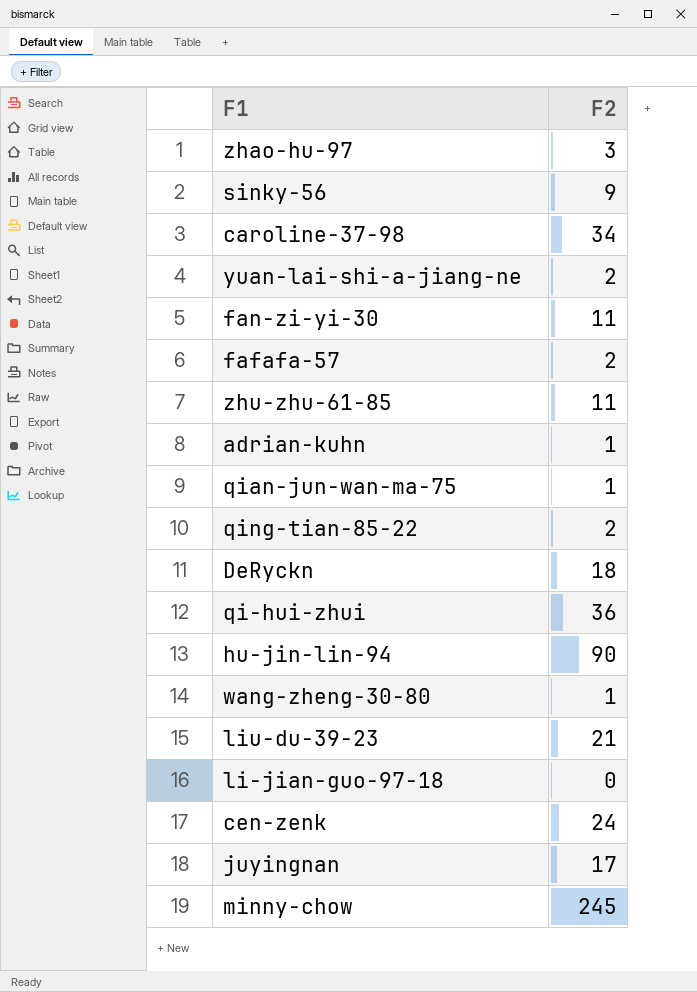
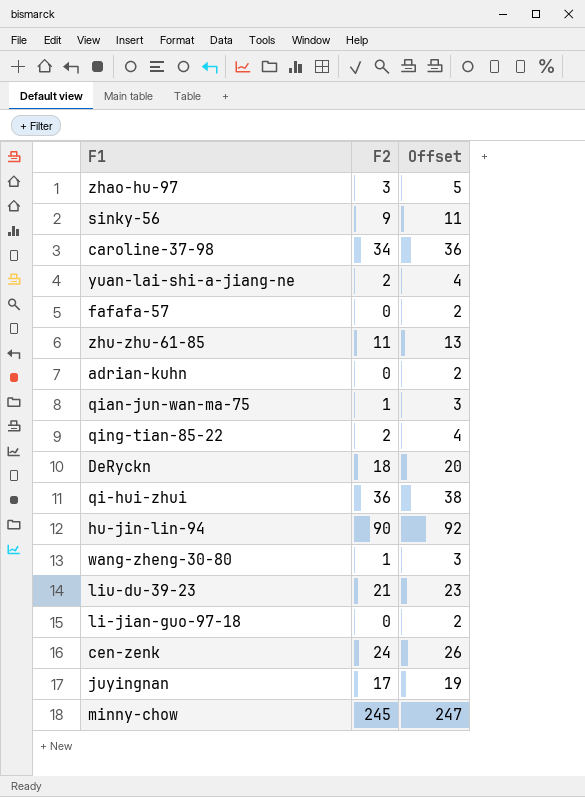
column Offset | formula: none -> [F2] + 2
row fan-zi-yi-30: 11 -> none
fafafa-57 | F2: 2 -> 0
adrian-kuhn | F2: 1 -> 0

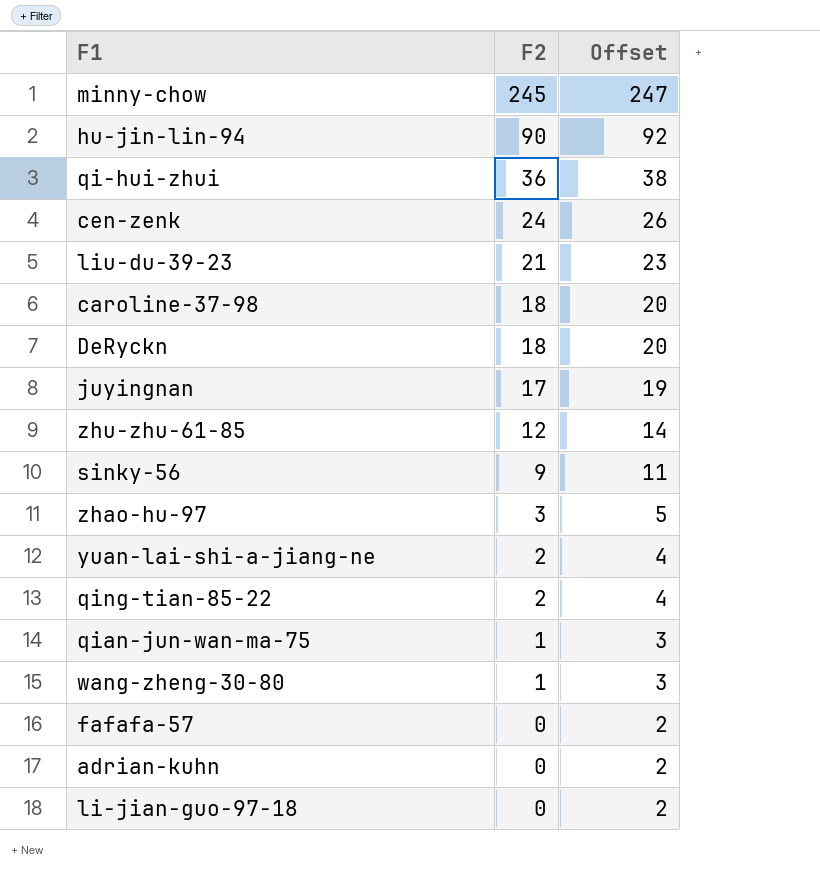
row order: none -> F2 descending
caroline-37-98 | F2: 34 -> 18
caroline-37-98 | Offset: 36 -> 20
zhu-zhu-61-85 | F2: 11 -> 12
zhu-zhu-61-85 | Offset: 13 -> 14

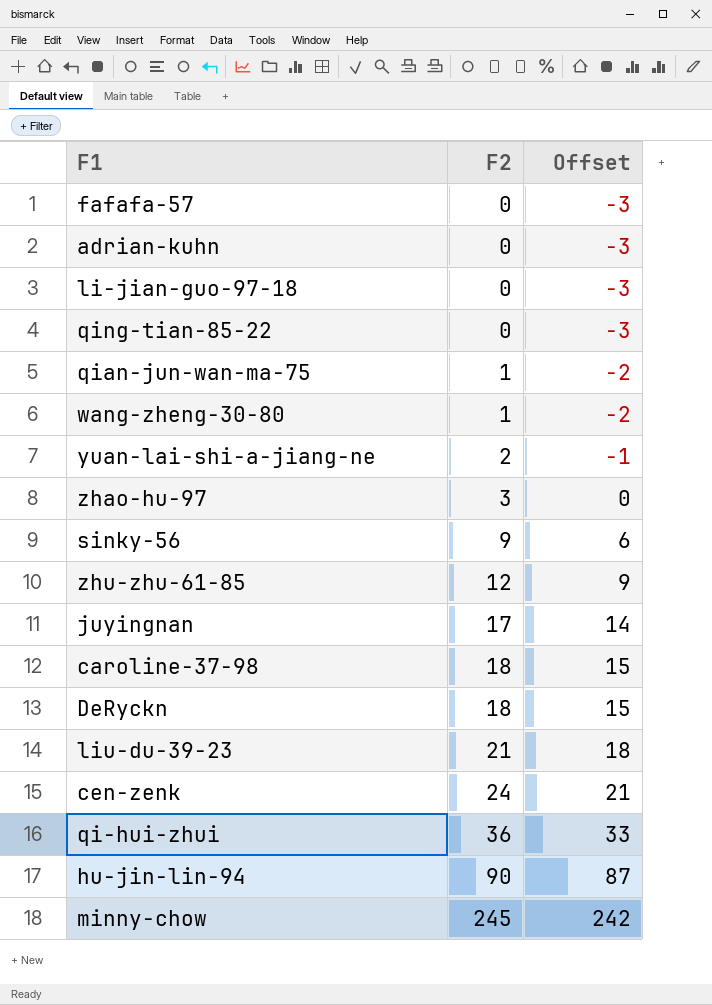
row order: F2 descending -> F2 ascending
column Offset | formula: [F2] + 2 -> [F2] - 3
qing-tian-85-22 | F2: 2 -> 0

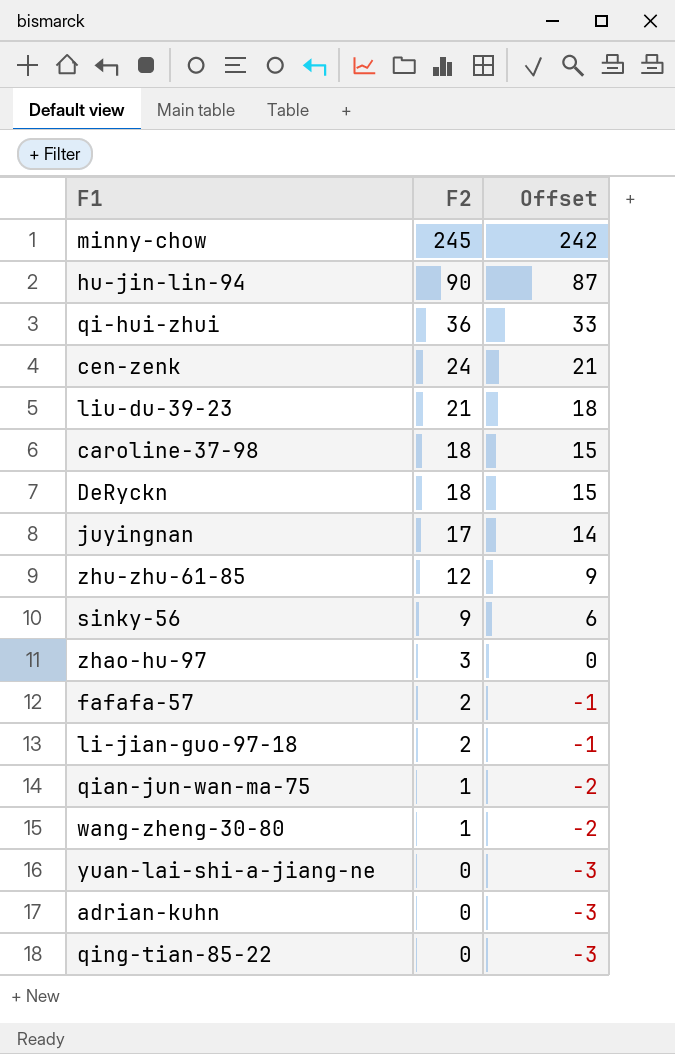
row order: F2 ascending -> F2 descending
fafafa-57 | F2: 0 -> 2
fafafa-57 | Offset: -3 -> -1
li-jian-guo-97-18 | F2: 0 -> 2
li-jian-guo-97-18 | Offset: -3 -> -1
yuan-lai-shi-a-jiang-ne | F2: 2 -> 0
yuan-lai-shi-a-jiang-ne | Offset: -1 -> -3

